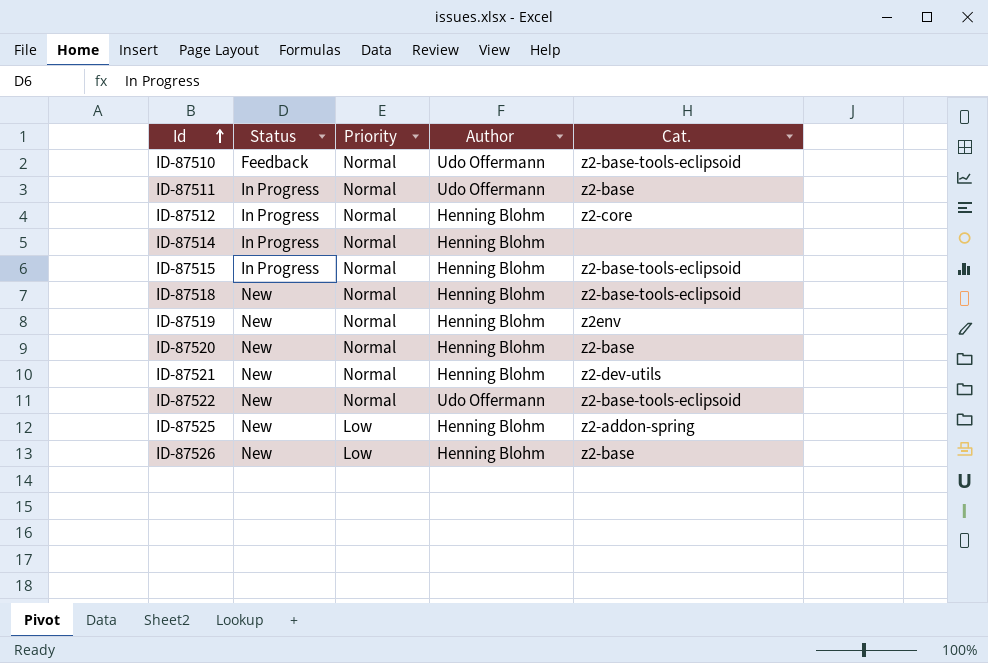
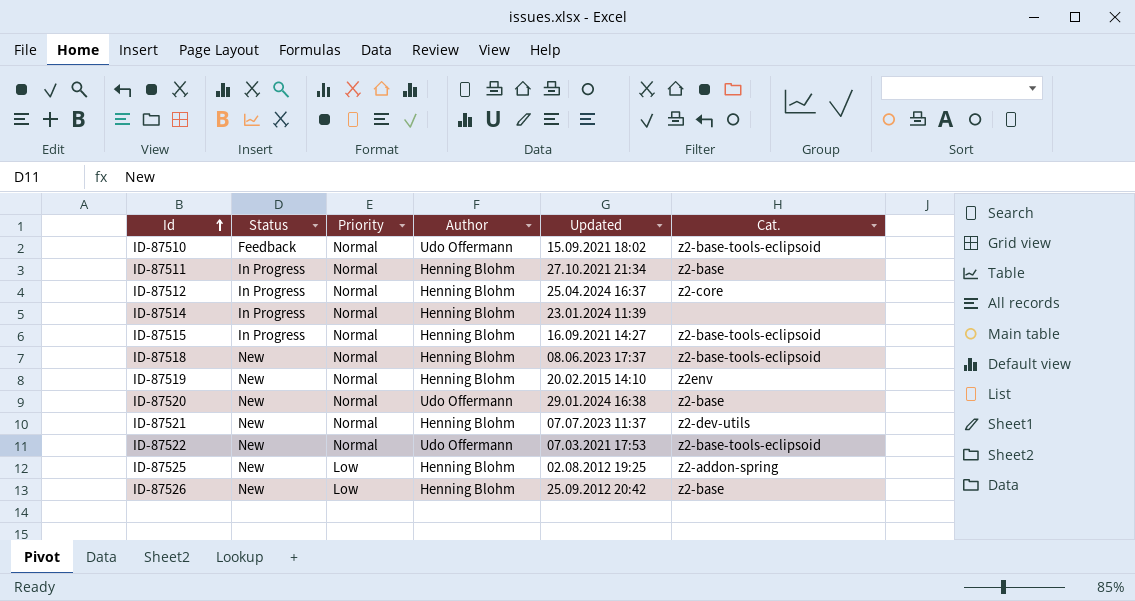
column Updated | position: none -> 5
ID-87511 | Author: Udo Offermann -> Henning Blohm
ID-87520 | Author: Henning Blohm -> Udo Offermann

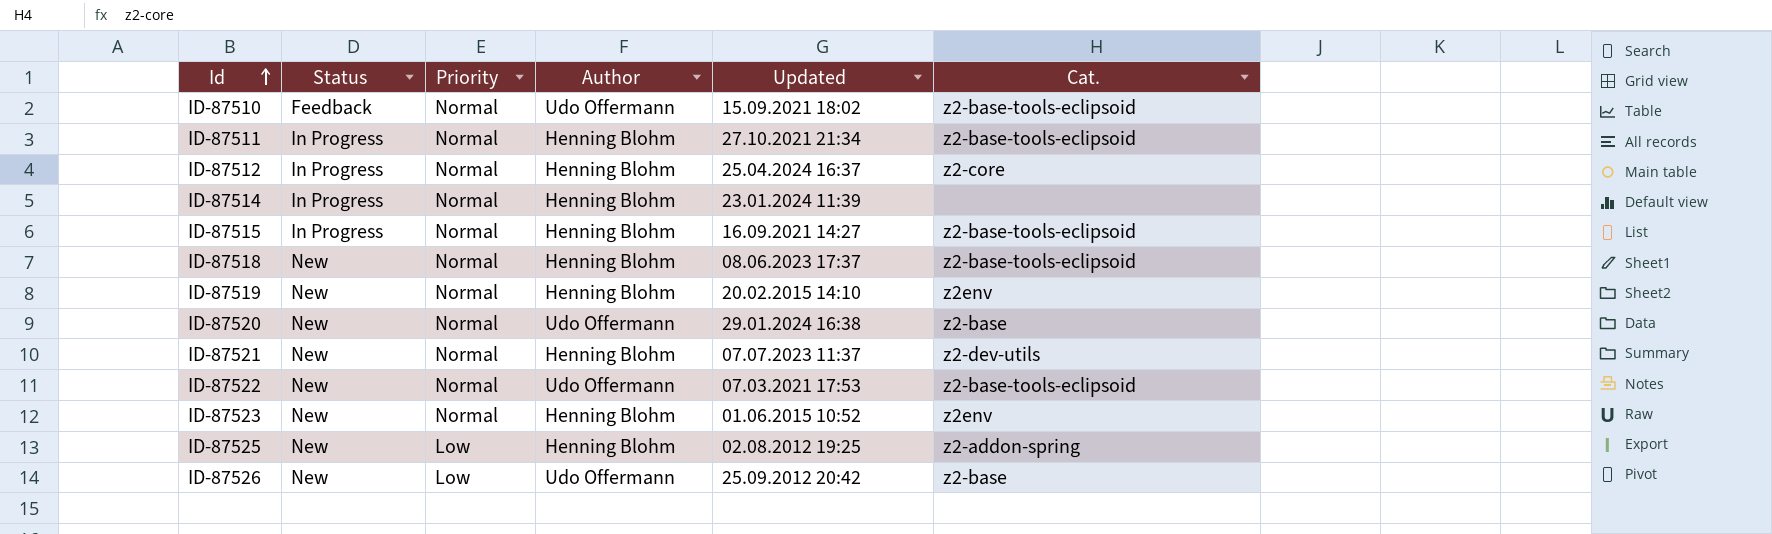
ID-87511 | Cat.: z2-base -> z2-base-tools-eclipsoid
row ID-87523: none -> New | Normal | Henning Blohm | 01.06.2015 10:52 | z2env
ID-87526 | Author: Henning Blohm -> Udo Offermann

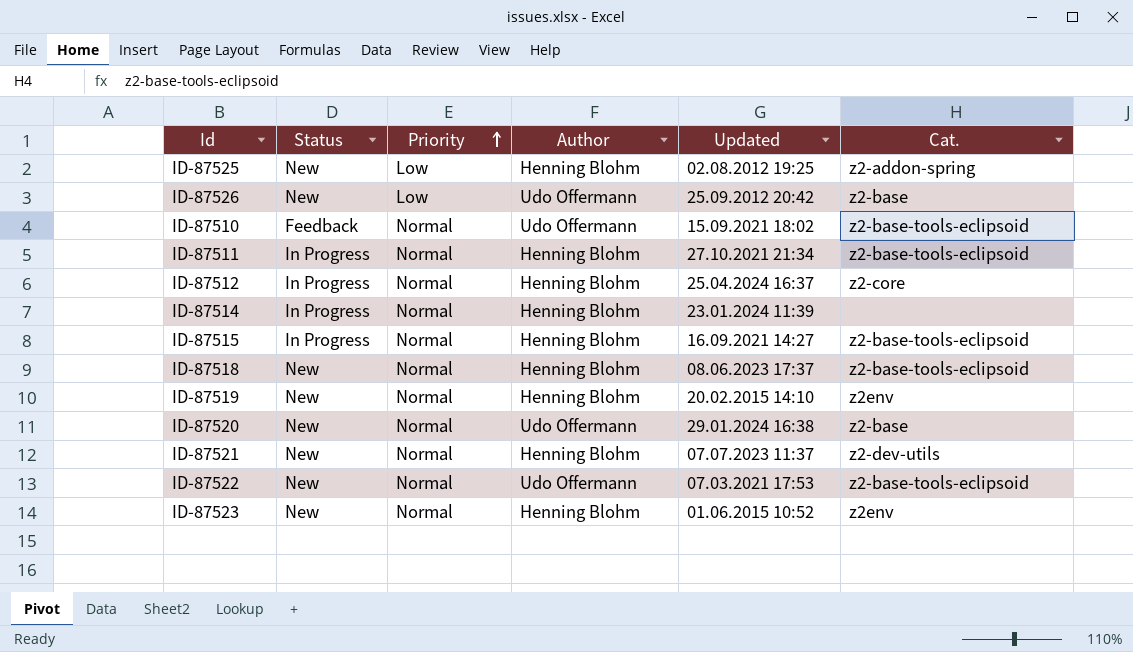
row order: Id ascending -> Priority ascending

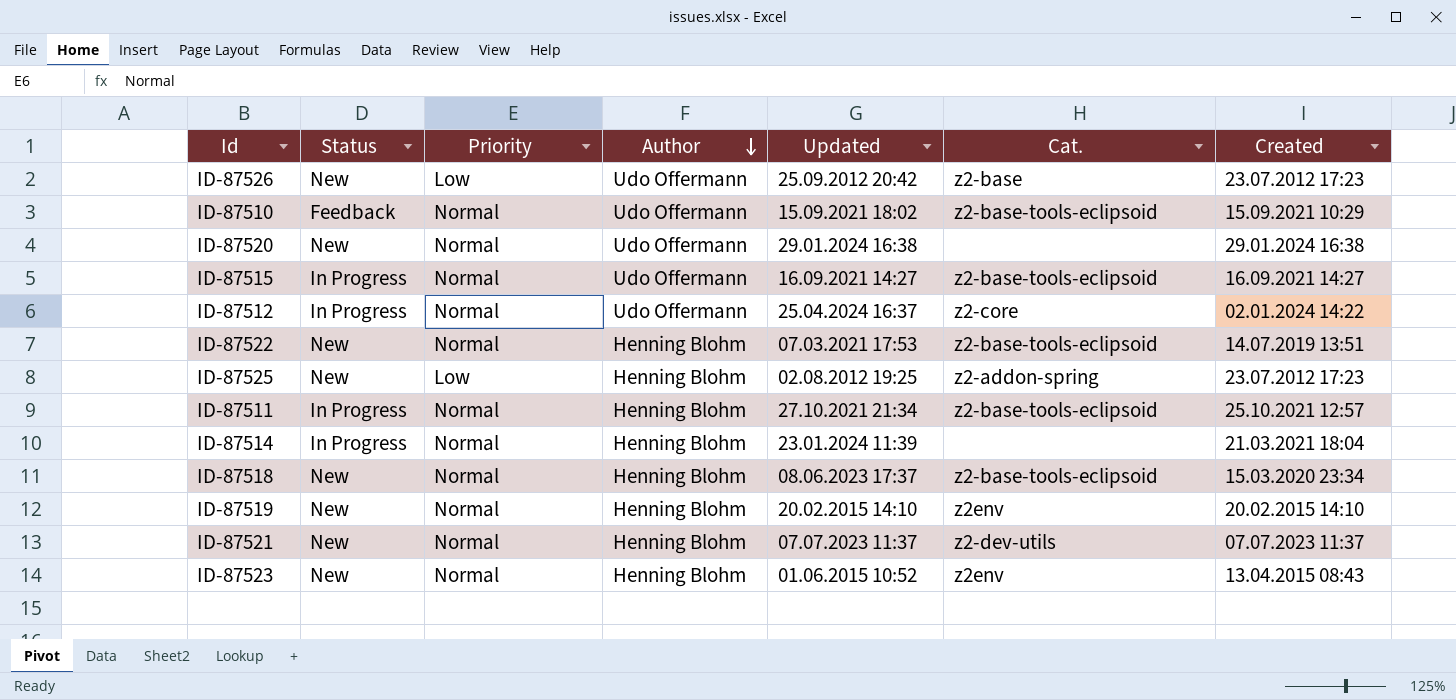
row order: Priority ascending -> Author descending
column Created | position: none -> 7
ID-87520 | Cat.: z2-base -> none
ID-87515 | Author: Henning Blohm -> Udo Offermann
ID-87512 | Author: Henning Blohm -> Udo Offermann
ID-87522 | Author: Udo Offermann -> Henning Blohm

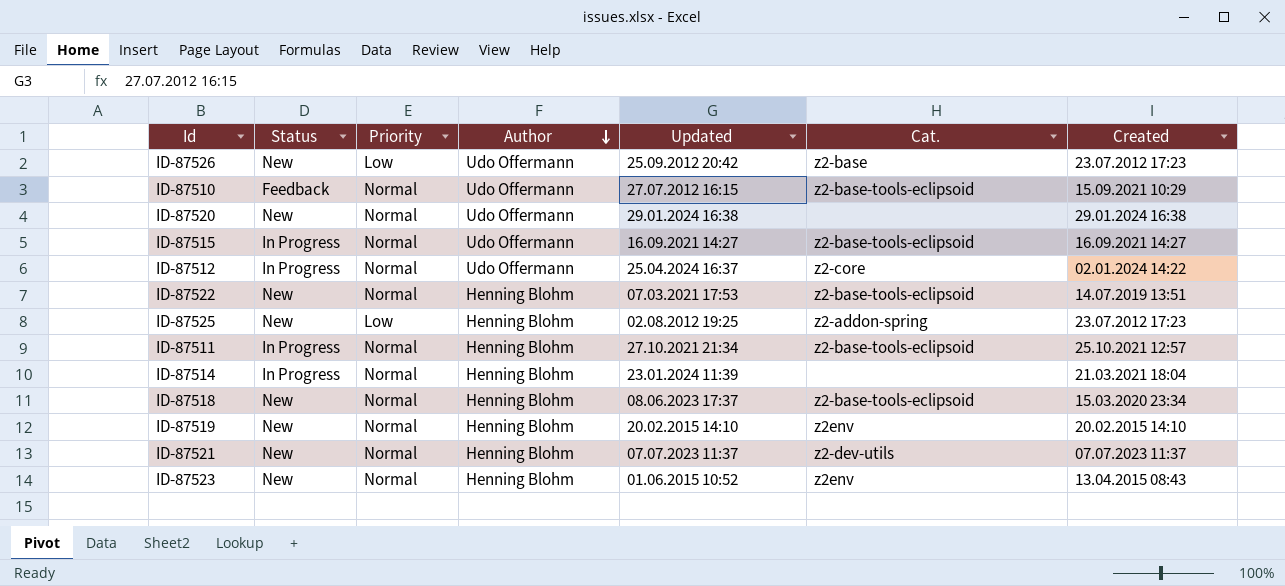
ID-87510 | Updated: 15.09.2021 18:02 -> 27.07.2012 16:15

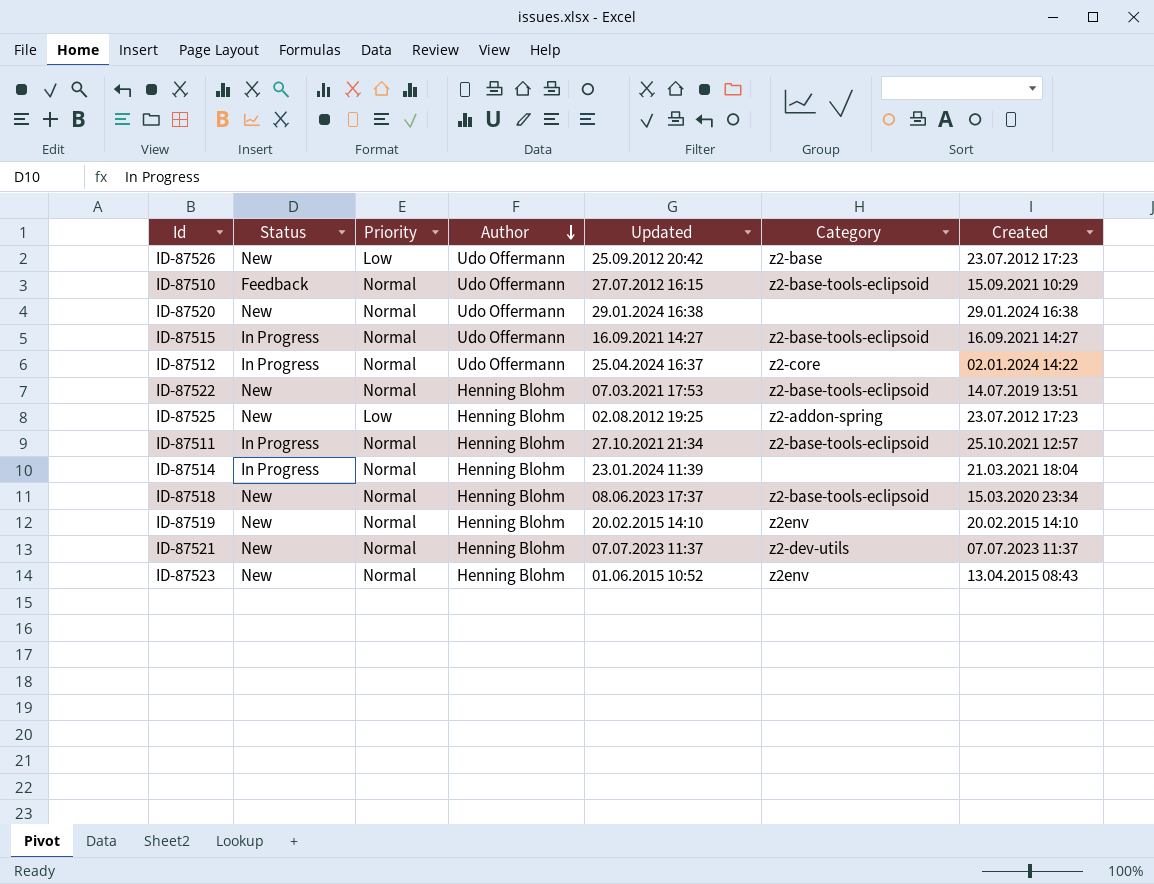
column name: Cat. -> Category

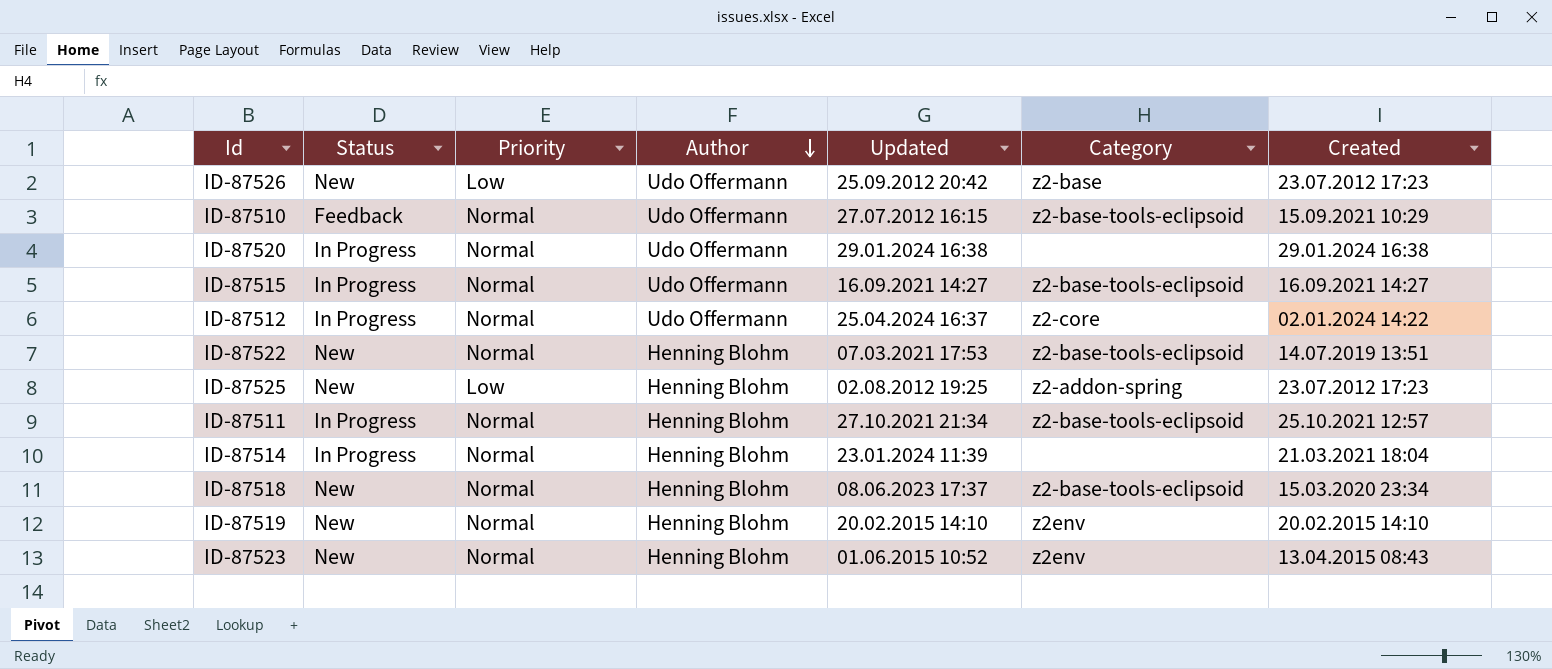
row ID-87521: New | Normal | Henning Blohm | 07.07.2023 11:37 | z2-dev-utils | 07.07.2023 11:37 -> none
ID-87520 | Status: New -> In Progress

